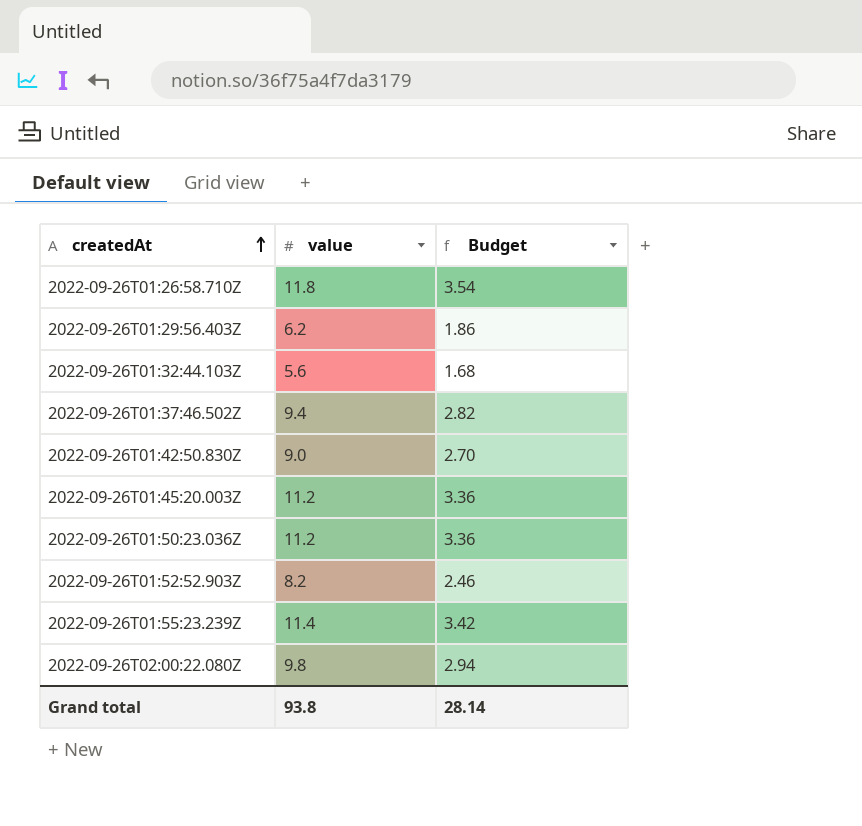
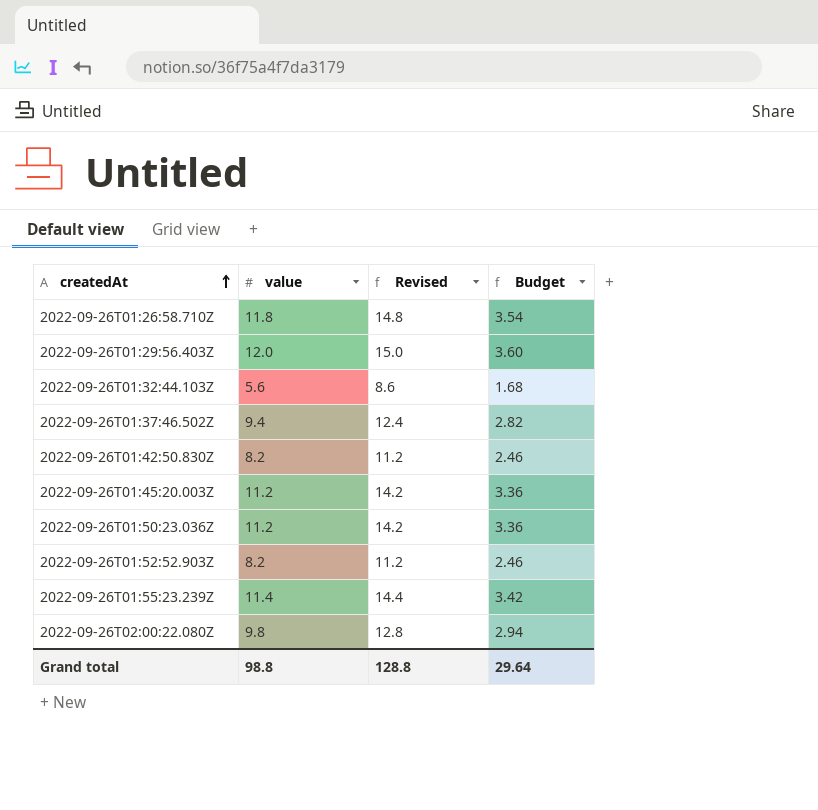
column Revised | formula: none -> [value] + 3
2022-09-26T01:29:56.403Z | value: 6.2 -> 12.0
2022-09-26T01:29:56.403Z | Budget: 1.86 -> 3.60
2022-09-26T01:42:50.830Z | value: 9.0 -> 8.2
2022-09-26T01:42:50.830Z | Budget: 2.70 -> 2.46
Grand total | value: 93.8 -> 98.8
Grand total | Budget: 28.14 -> 29.64

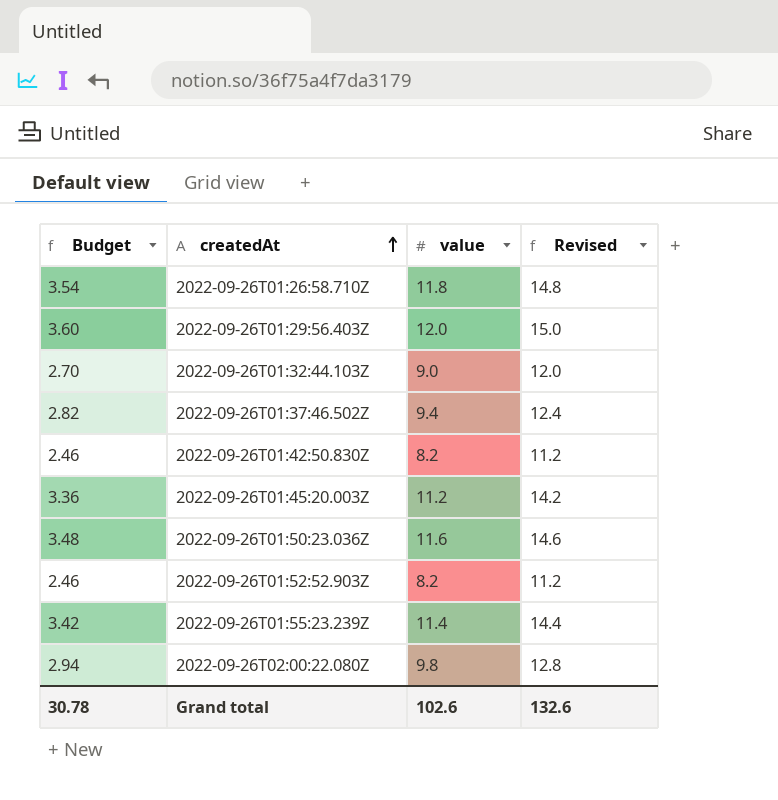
column Budget | position: 4 -> 1
2022-09-26T01:32:44.103Z | Budget: 1.68 -> 2.70
2022-09-26T01:32:44.103Z | value: 5.6 -> 9.0
2022-09-26T01:32:44.103Z | Revised: 8.6 -> 12.0
2022-09-26T01:50:23.036Z | Budget: 3.36 -> 3.48
2022-09-26T01:50:23.036Z | value: 11.2 -> 11.6
2022-09-26T01:50:23.036Z | Revised: 14.2 -> 14.6
Grand total | Budget: 29.64 -> 30.78
Grand total | value: 98.8 -> 102.6
Grand total | Revised: 128.8 -> 132.6

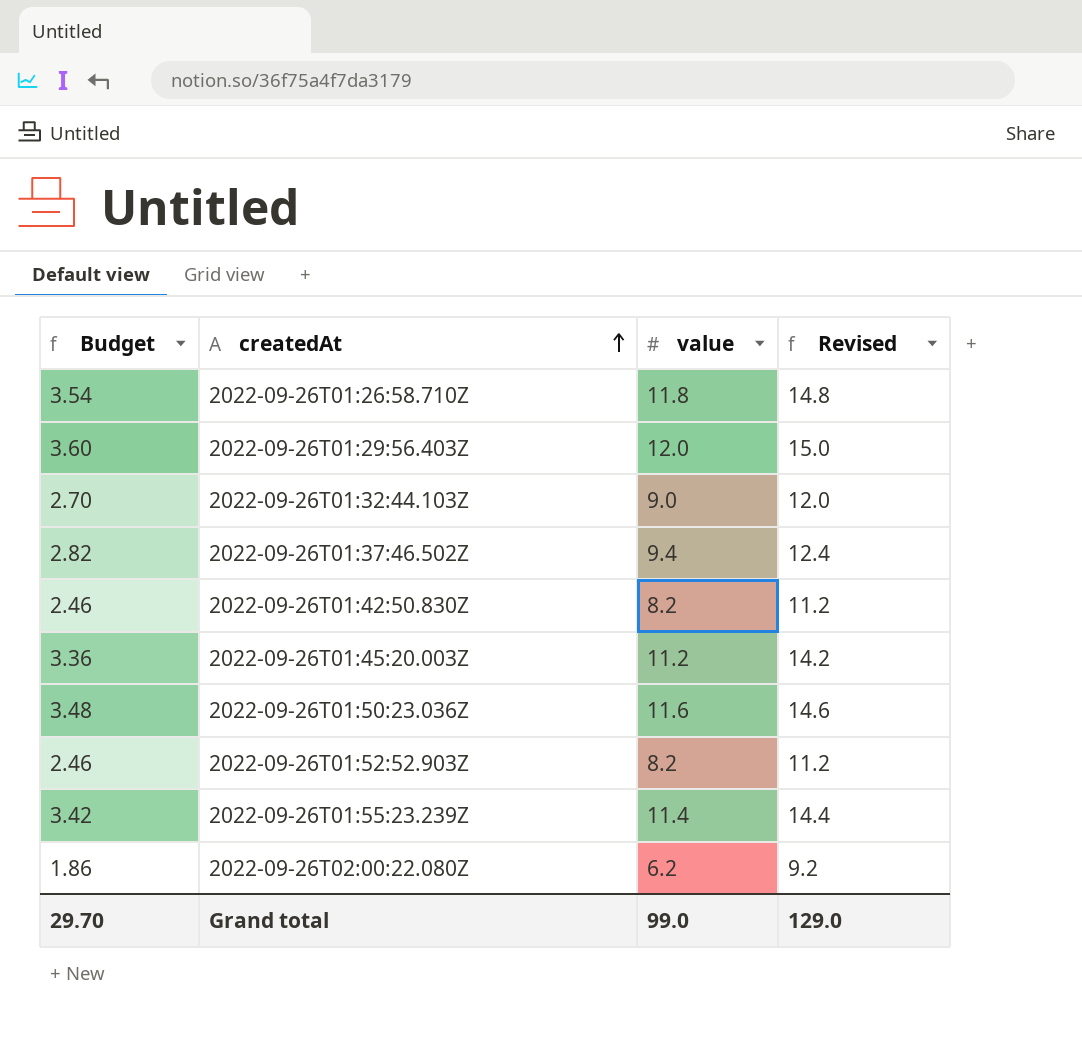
2022-09-26T02:00:22.080Z | Budget: 2.94 -> 1.86
2022-09-26T02:00:22.080Z | value: 9.8 -> 6.2
2022-09-26T02:00:22.080Z | Revised: 12.8 -> 9.2
Grand total | Budget: 30.78 -> 29.70
Grand total | value: 102.6 -> 99.0
Grand total | Revised: 132.6 -> 129.0

